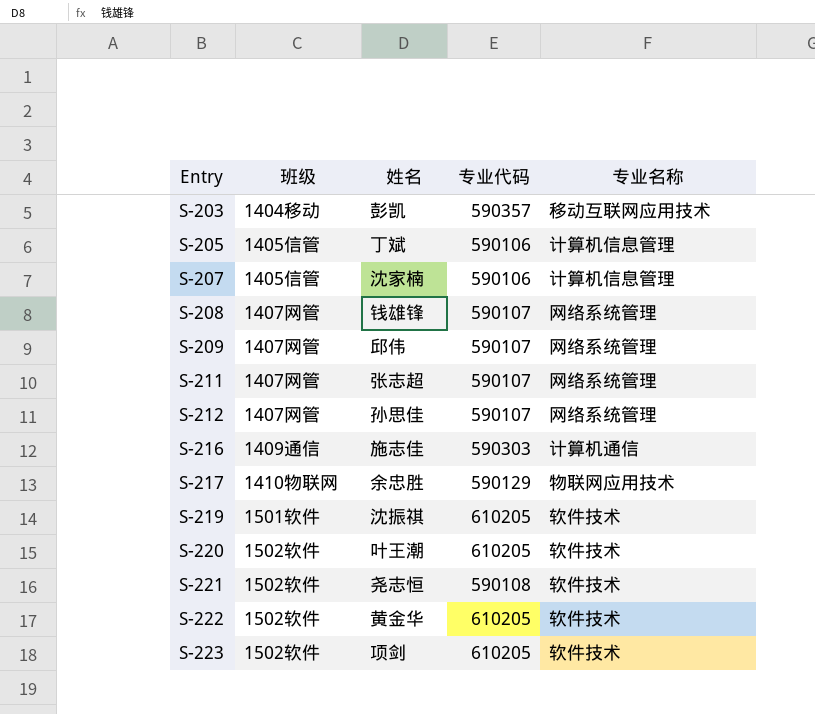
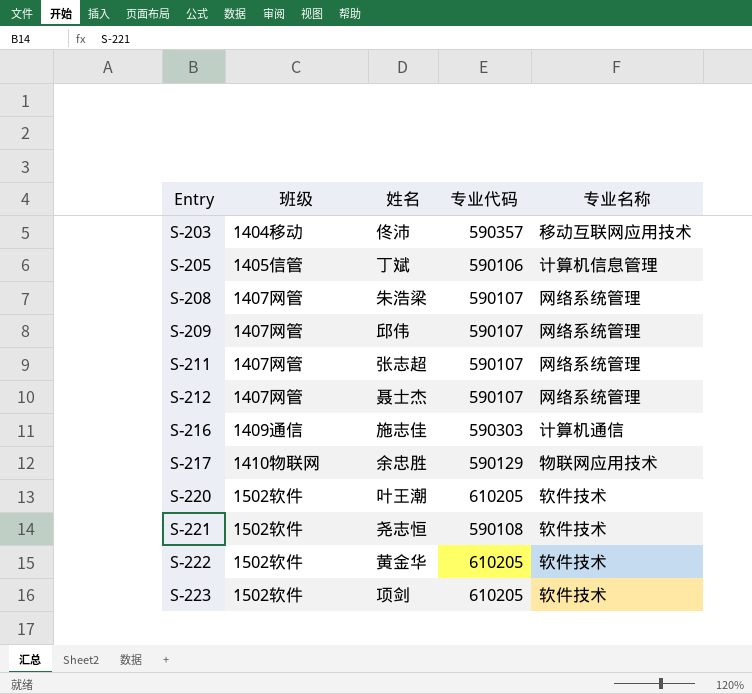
row S-207: 1405信管 | 沈家楠 | 590106 | 计算机信息管理 -> none
row S-219: 1501软件 | 沈振祺 | 610205 | 软件技术 -> none
S-203 | 姓名: 彭凯 -> 佟沛
S-208 | 姓名: 钱雄锋 -> 朱浩梁
S-212 | 姓名: 孙思佳 -> 聂士杰

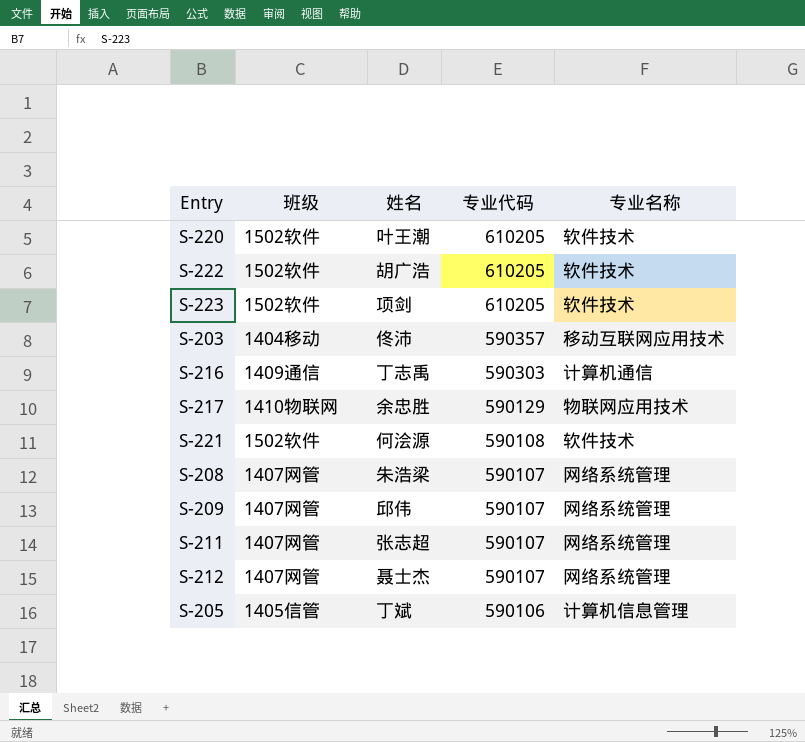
row order: Entry ascending -> 专业代码 descending
S-222 | 姓名: 黄金华 -> 胡广浩
S-216 | 姓名: 施志佳 -> 丁志禹
S-221 | 姓名: 尧志恒 -> 何浍源

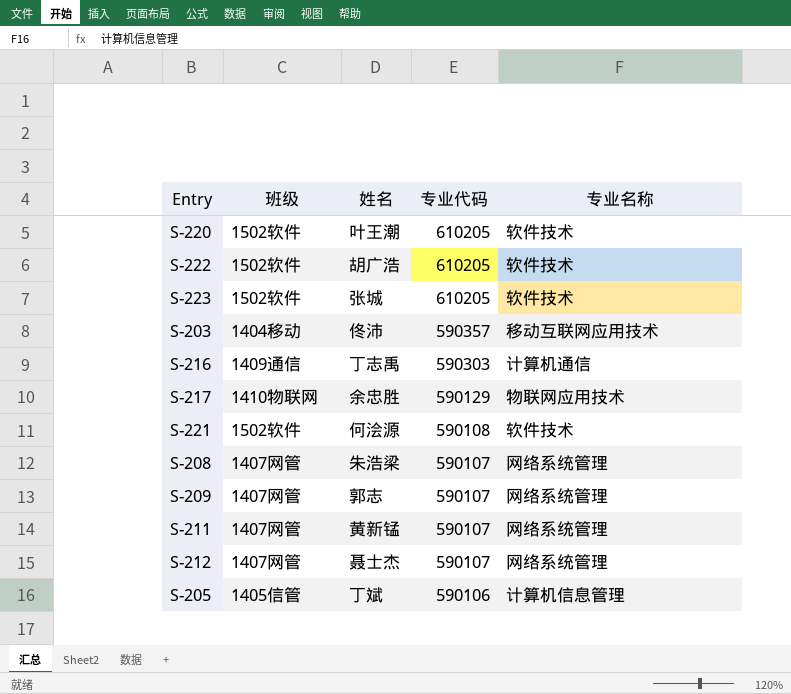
S-223 | 姓名: 项剑 -> 张城
S-209 | 姓名: 邱伟 -> 郭志
S-211 | 姓名: 张志超 -> 黄新锰

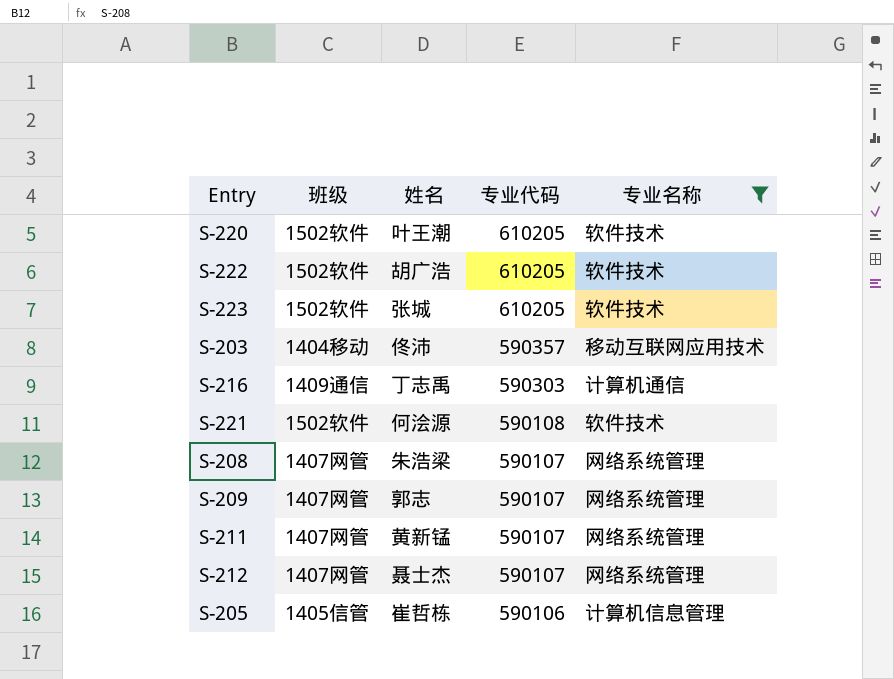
filter: none -> 专业名称 != 物联网应用技术
S-205 | 姓名: 丁斌 -> 崔哲栋

